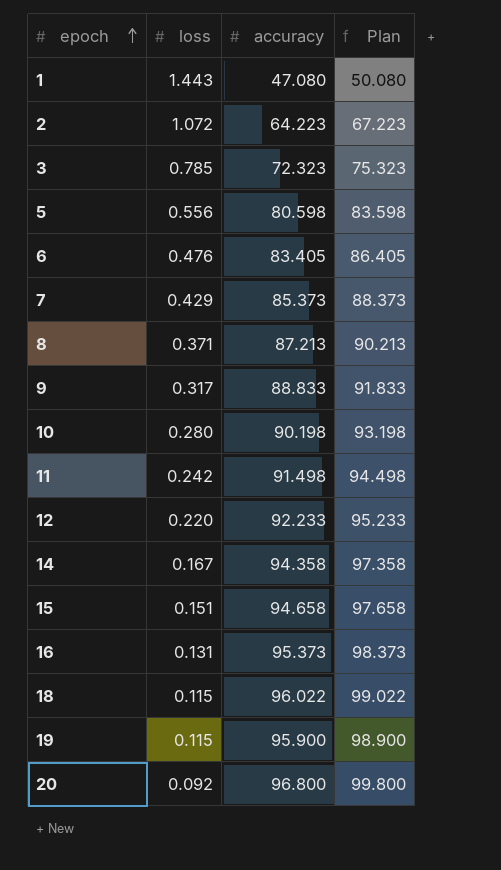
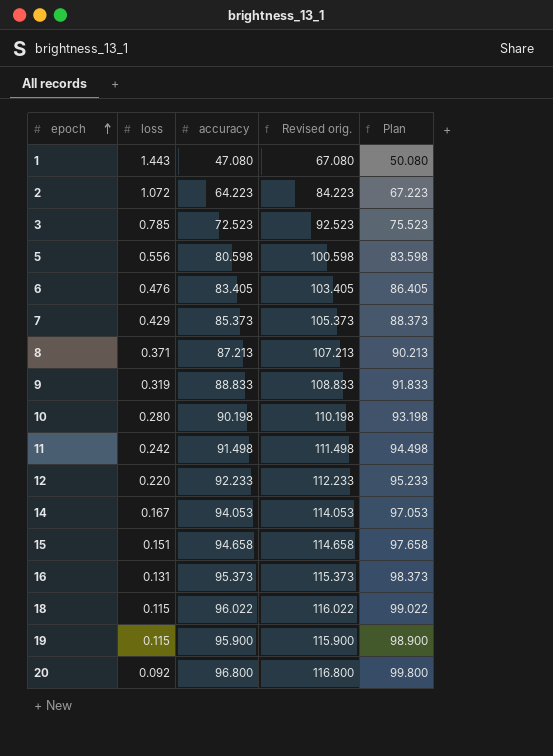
column Revised orig. | formula: none -> [accuracy] + 20
3 | accuracy: 72.323 -> 72.523
3 | Plan: 75.323 -> 75.523
9 | loss: 0.317 -> 0.319
14 | accuracy: 94.358 -> 94.053
14 | Plan: 97.358 -> 97.053

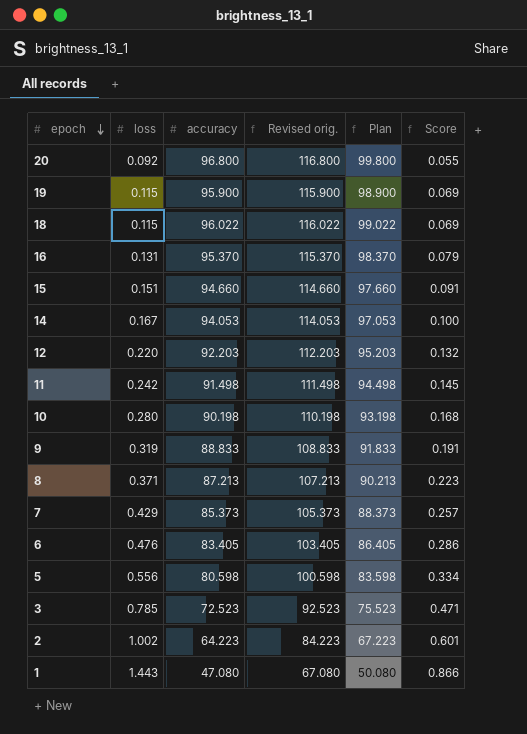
row order: epoch ascending -> epoch descending
column Score | formula: none -> [loss] * 0.6
16 | accuracy: 95.373 -> 95.370
16 | Revised orig.: 115.373 -> 115.370
16 | Plan: 98.373 -> 98.370
15 | accuracy: 94.658 -> 94.660
15 | Revised orig.: 114.658 -> 114.660
15 | Plan: 97.658 -> 97.660
12 | accuracy: 92.233 -> 92.203
12 | Revised orig.: 112.233 -> 112.203
12 | Plan: 95.233 -> 95.203
2 | loss: 1.072 -> 1.002

